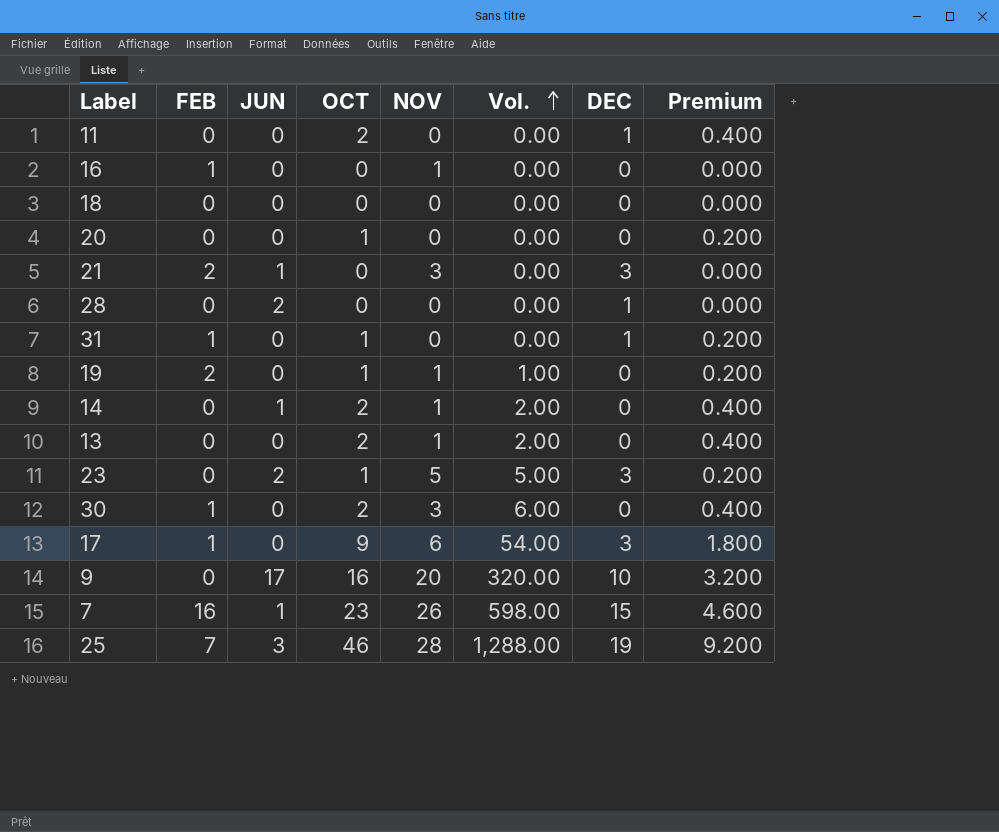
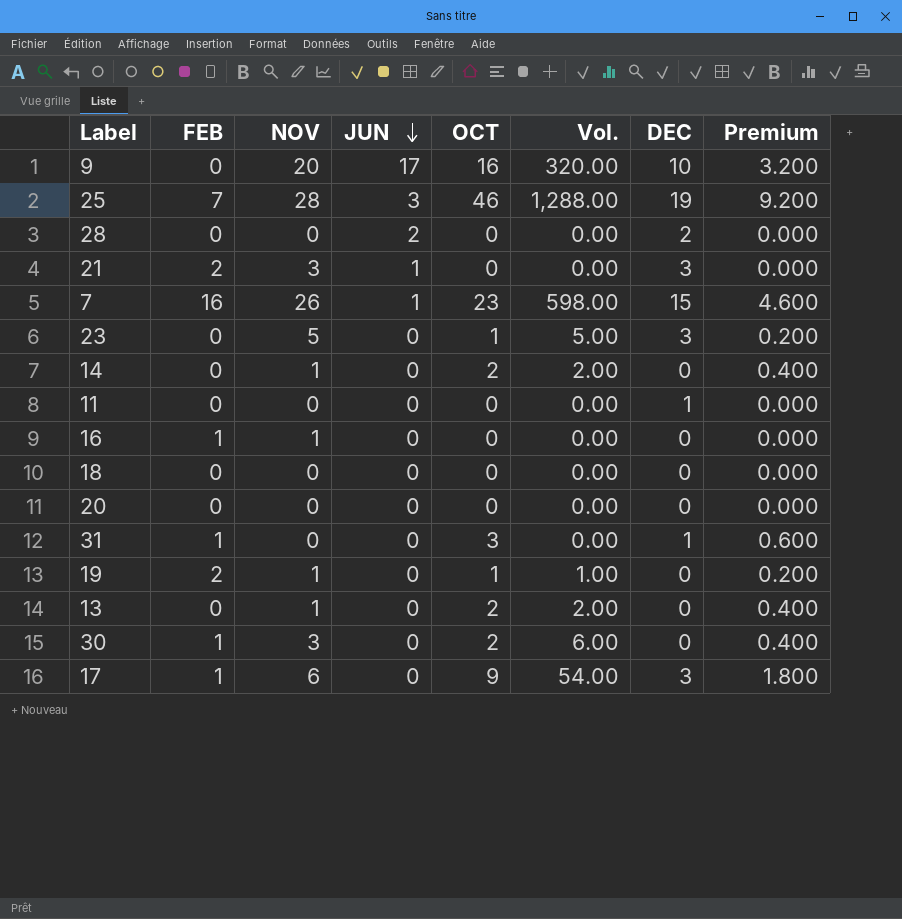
row order: Vol. ascending -> JUN descending
column NOV | position: 5 -> 3
28 | DEC: 1 -> 2
23 | JUN: 2 -> 0
14 | JUN: 1 -> 0
11 | OCT: 2 -> 0
11 | Premium: 0.400 -> 0.000
20 | OCT: 1 -> 0
20 | Premium: 0.200 -> 0.000
31 | OCT: 1 -> 3
31 | Premium: 0.200 -> 0.600

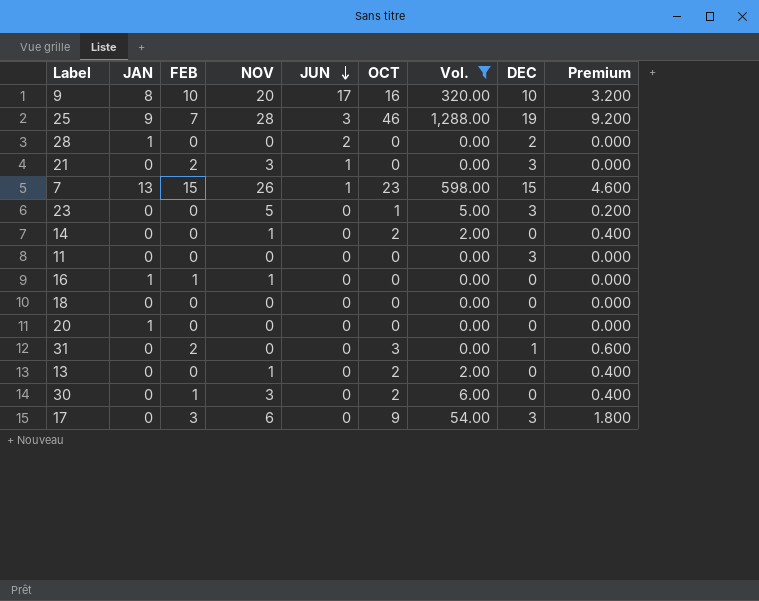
filter: none -> Vol. != 1.00
column JAN | position: none -> 2
9 | FEB: 0 -> 10
7 | FEB: 16 -> 15
11 | DEC: 1 -> 3
31 | FEB: 1 -> 2
17 | FEB: 1 -> 3

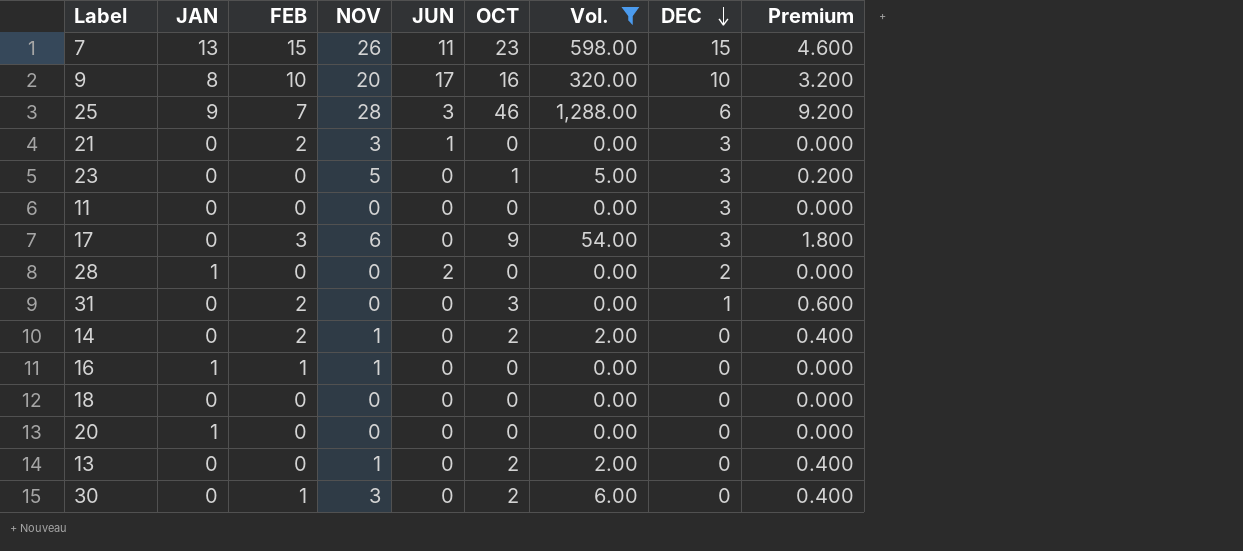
row order: JUN descending -> DEC descending
7 | JUN: 1 -> 11
25 | DEC: 19 -> 6
14 | FEB: 0 -> 2

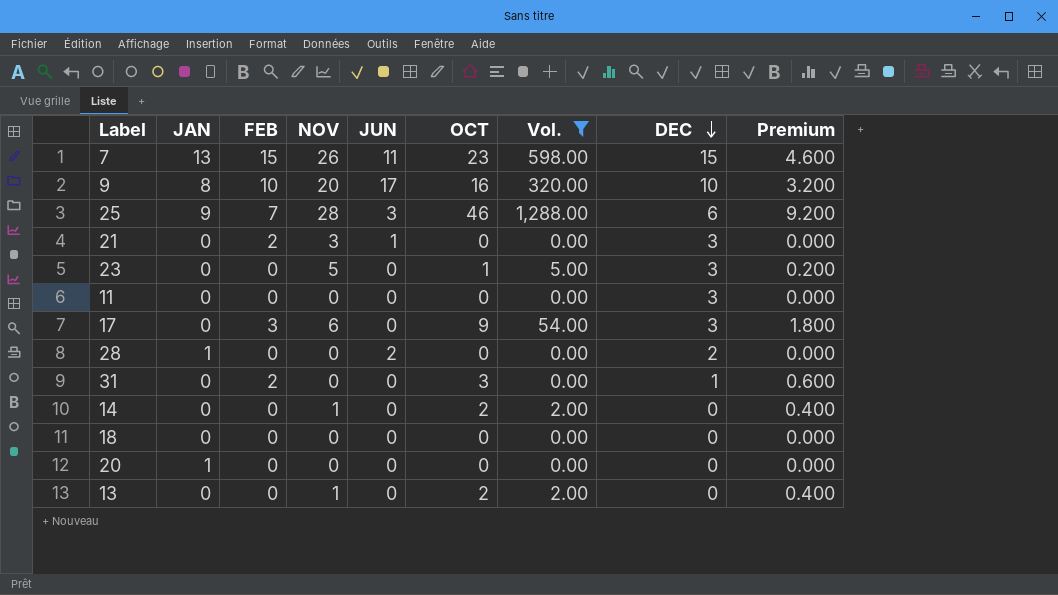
row 16: 1 | 1 | 1 | 0 | 0 | 0.00 | 0 | 0.000 -> none
row 30: 0 | 1 | 3 | 0 | 2 | 6.00 | 0 | 0.400 -> none
14 | FEB: 2 -> 0

